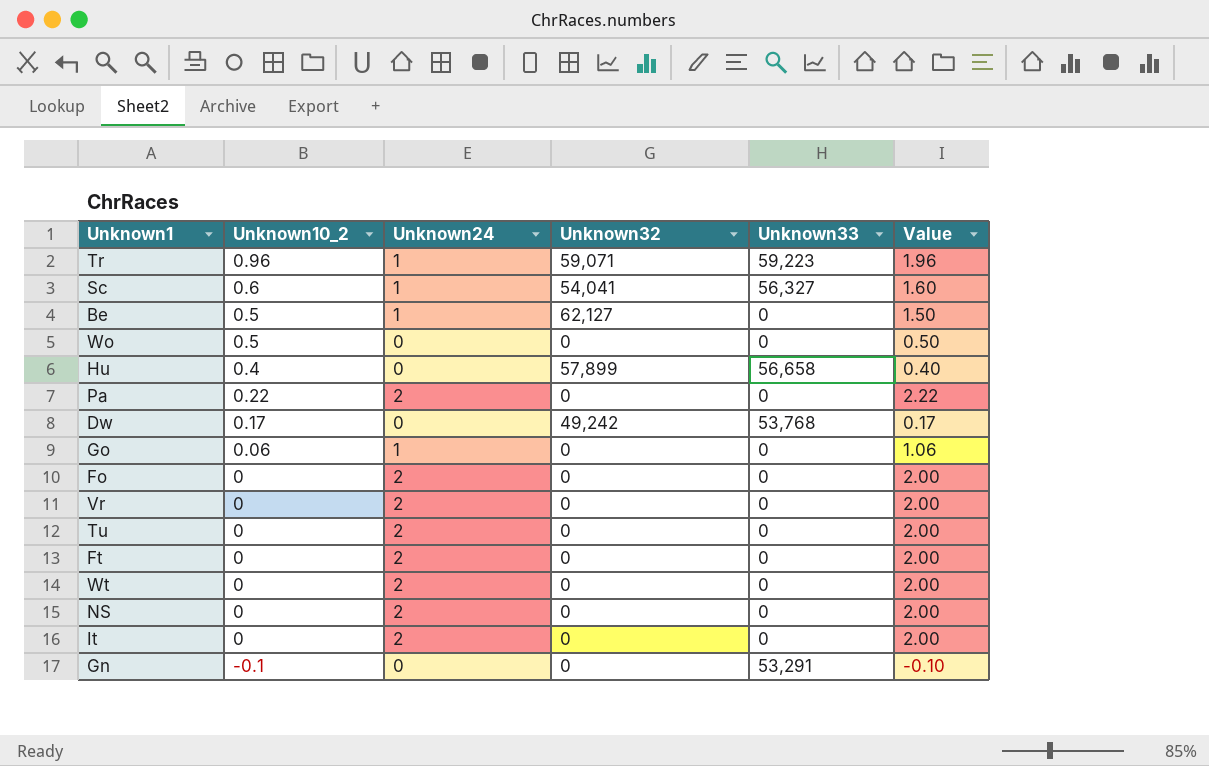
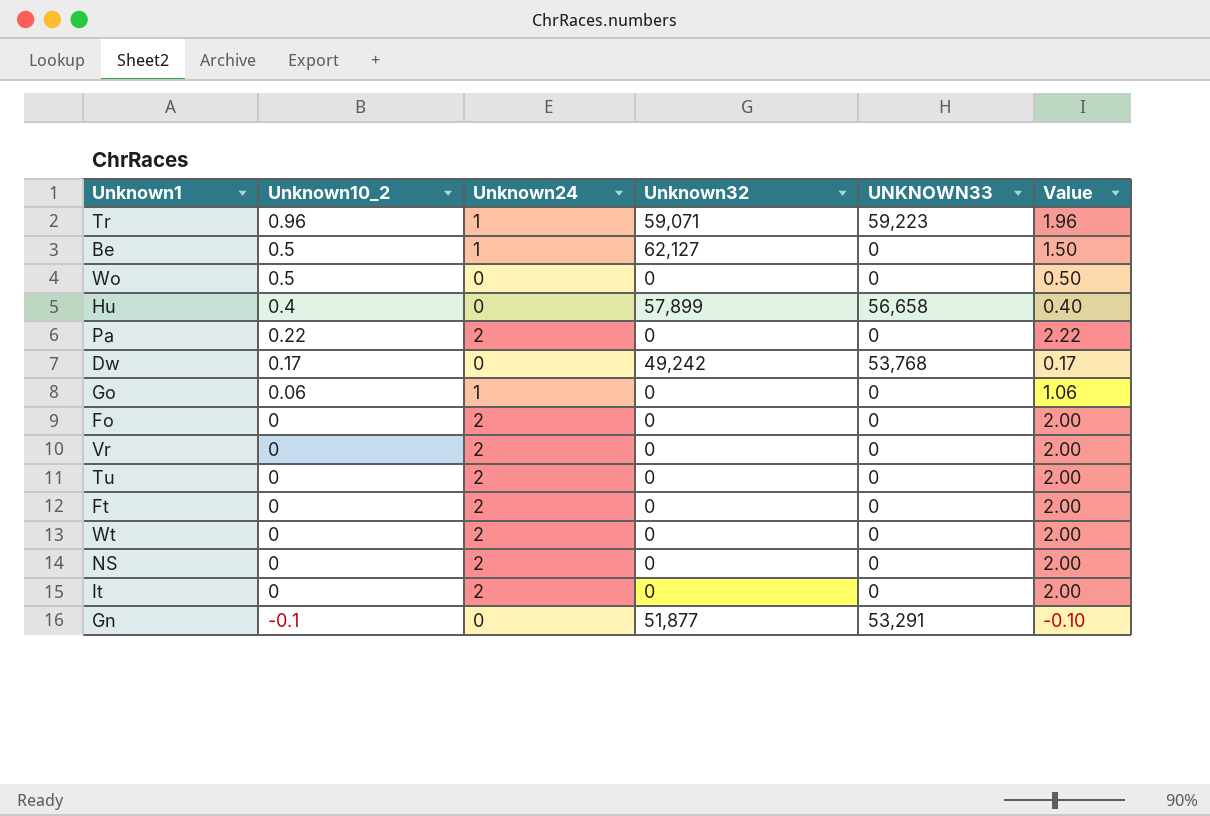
column name: Unknown33 -> UNKNOWN33
row Sc: 0.6 | 1 | 54,041 | 56,327 | 1.60 -> none
Gn | Unknown32: 0 -> 51,877

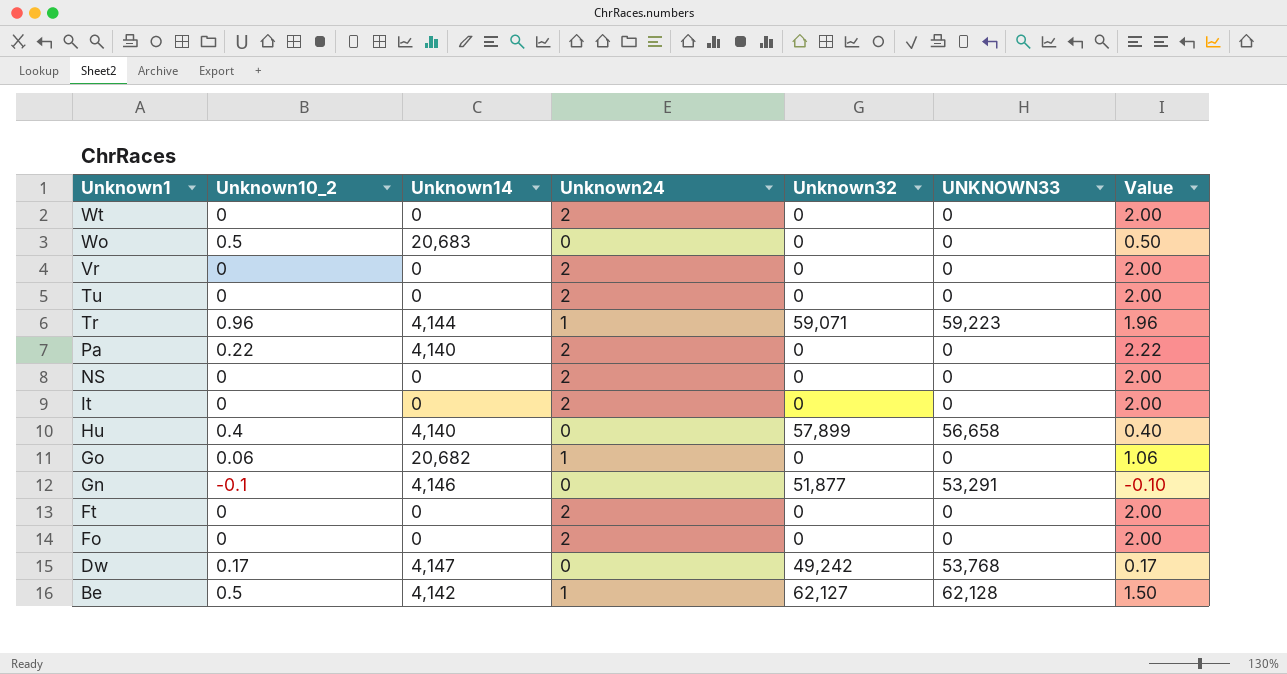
row order: Unknown10_2 descending -> Unknown1 descending
column Unknown14 | position: none -> 3
Be | UNKNOWN33: 0 -> 62,128

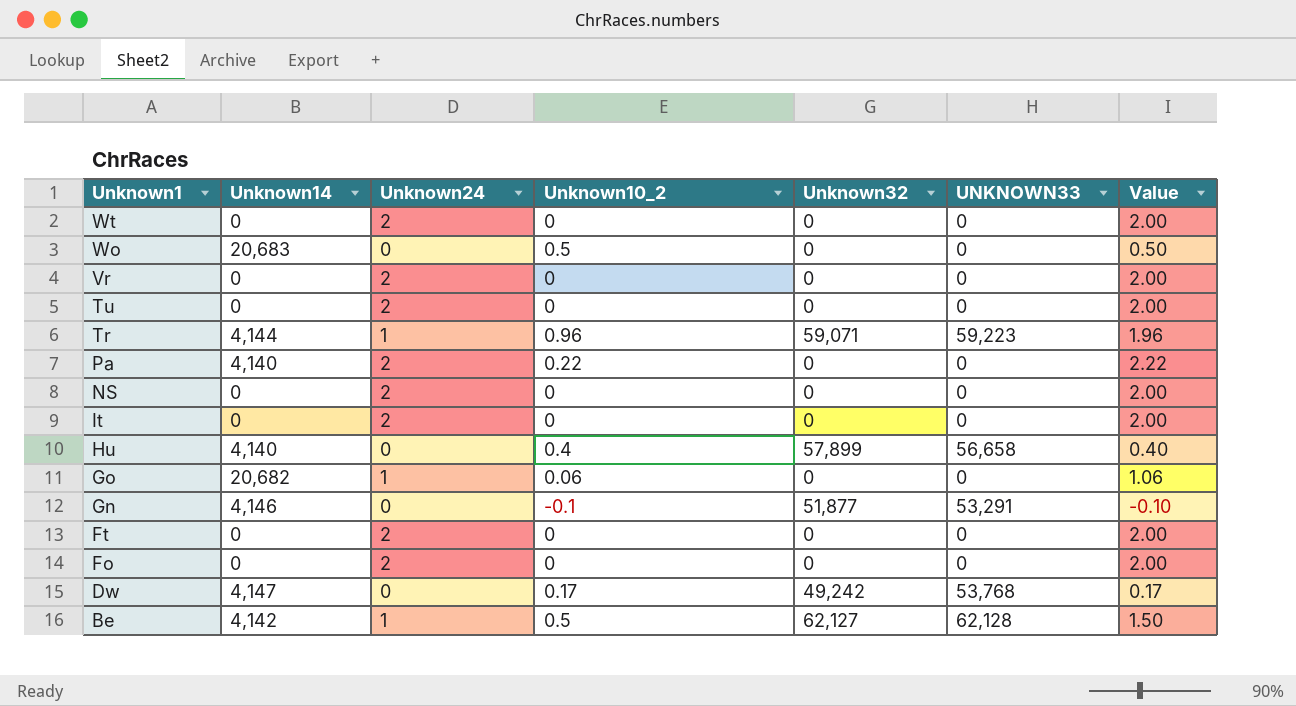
column Unknown10_2 | position: 2 -> 4

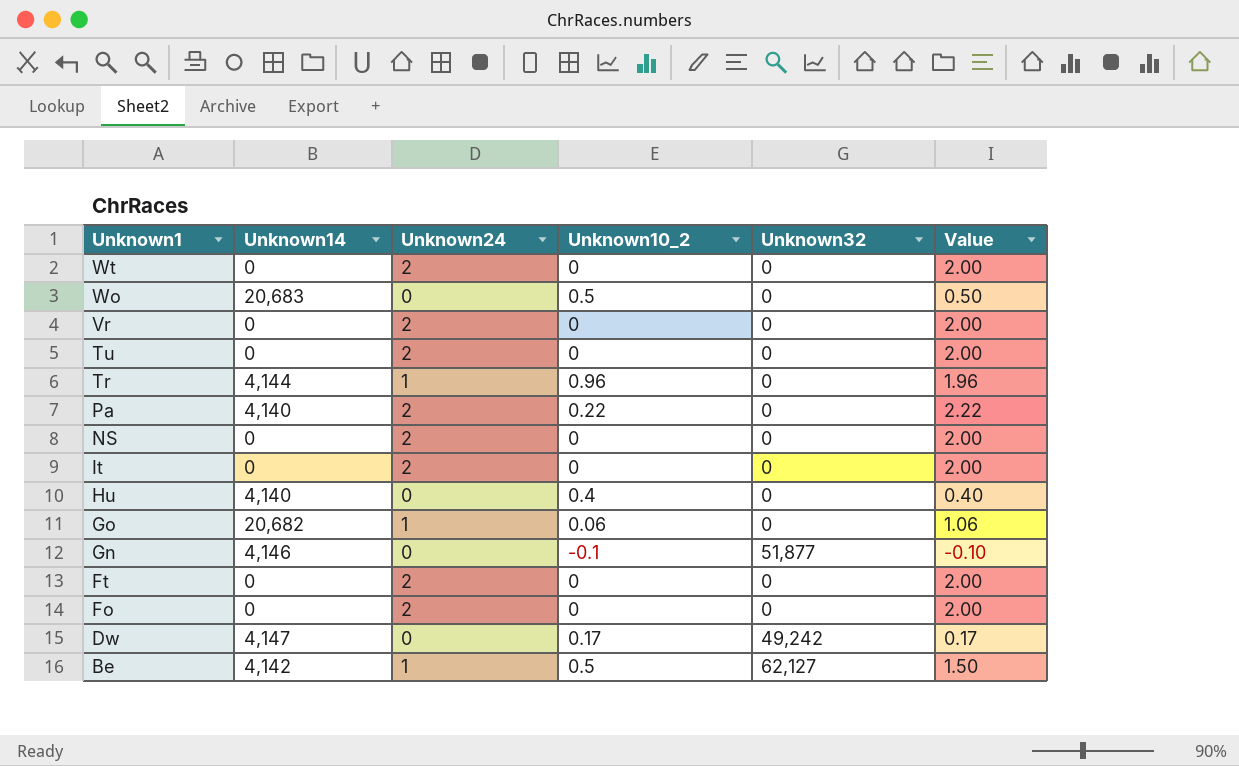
column UNKNOWN33 | position: 6 -> none
Tr | Unknown32: 59,071 -> 0
Hu | Unknown32: 57,899 -> 0

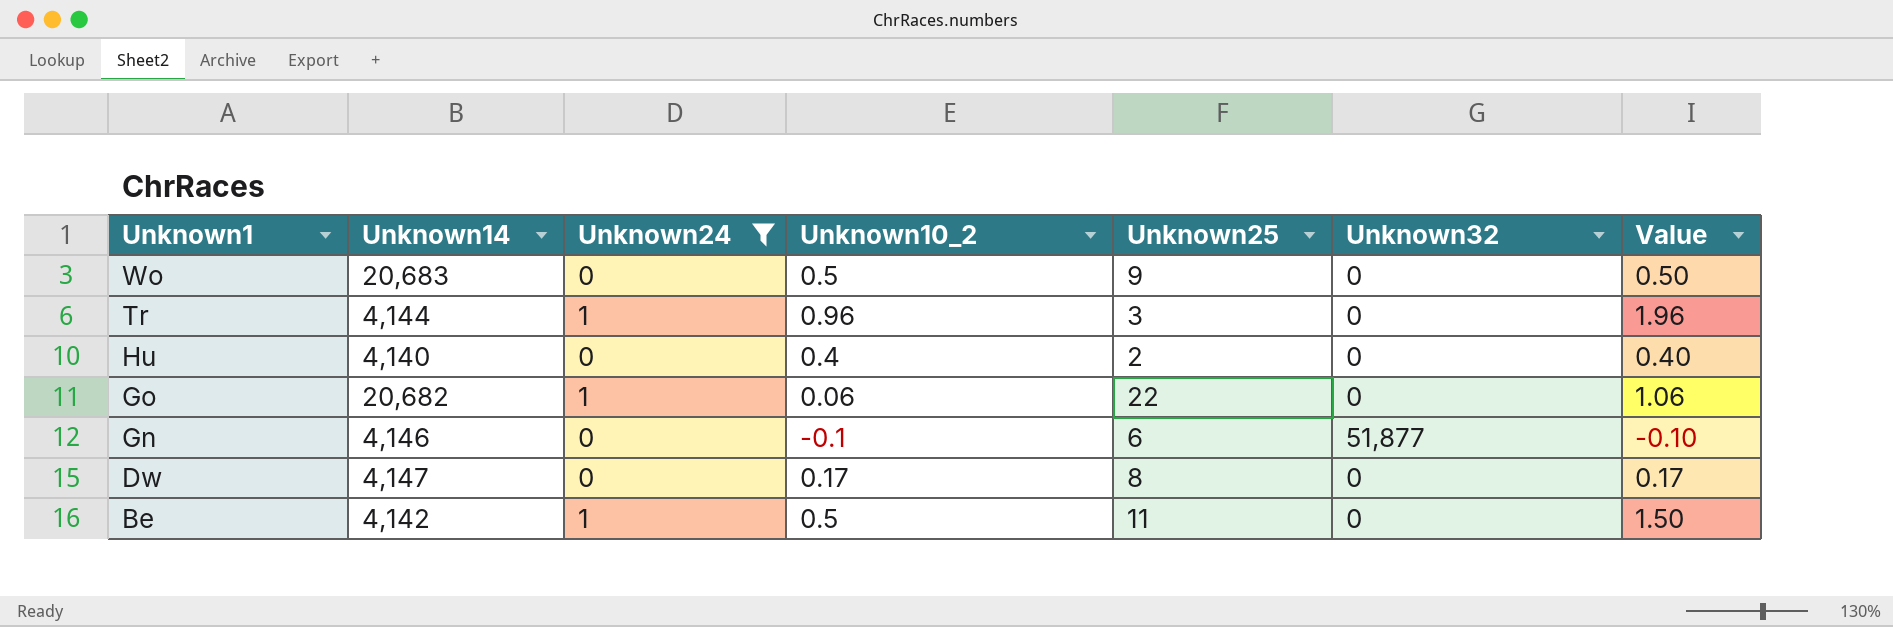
filter: none -> Unknown24 != 2
column Unknown25 | position: none -> 5
Dw | Unknown32: 49,242 -> 0
Be | Unknown32: 62,127 -> 0

